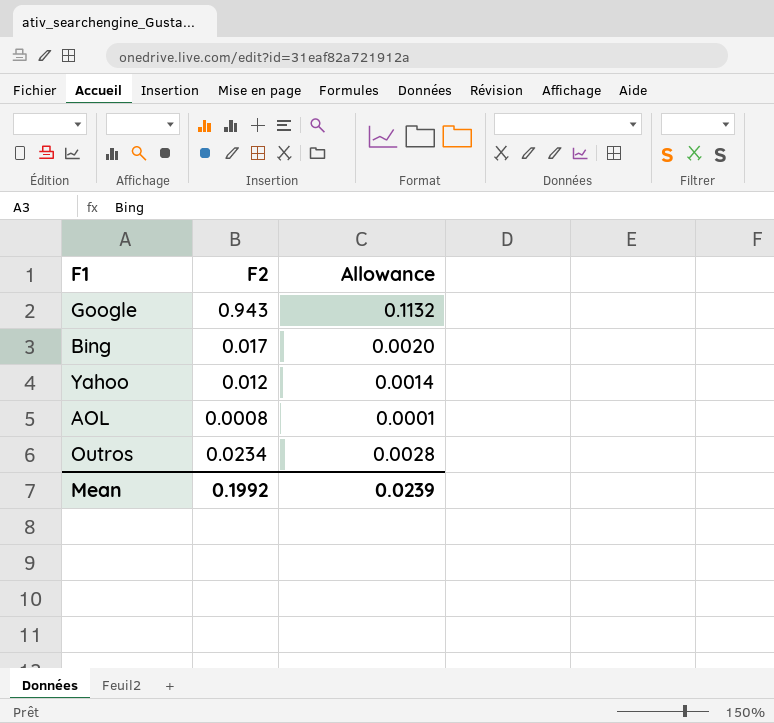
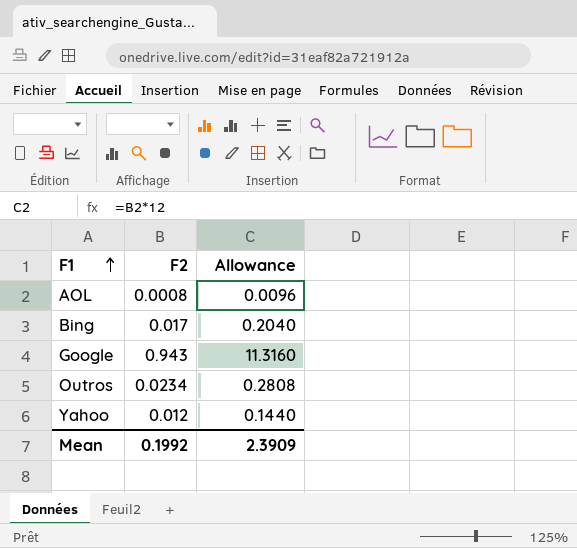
row order: none -> F1 ascending
column Allowance | formula: [F2] * 0.12 -> [F2] * 12
Mean | Allowance: 0.0239 -> 2.3909

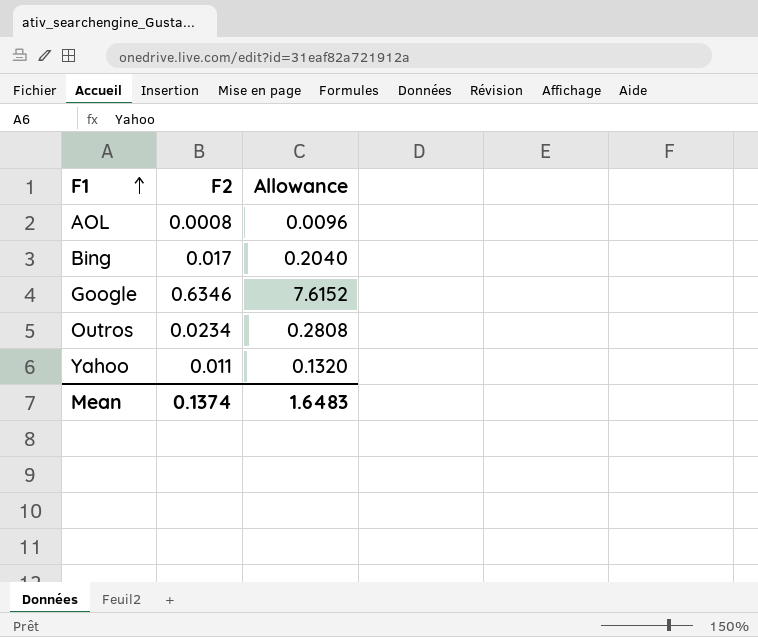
Google | F2: 0.943 -> 0.6346
Google | Allowance: 11.3160 -> 7.6152
Yahoo | F2: 0.012 -> 0.011
Yahoo | Allowance: 0.1440 -> 0.1320
Mean | F2: 0.1992 -> 0.1374
Mean | Allowance: 2.3909 -> 1.6483

